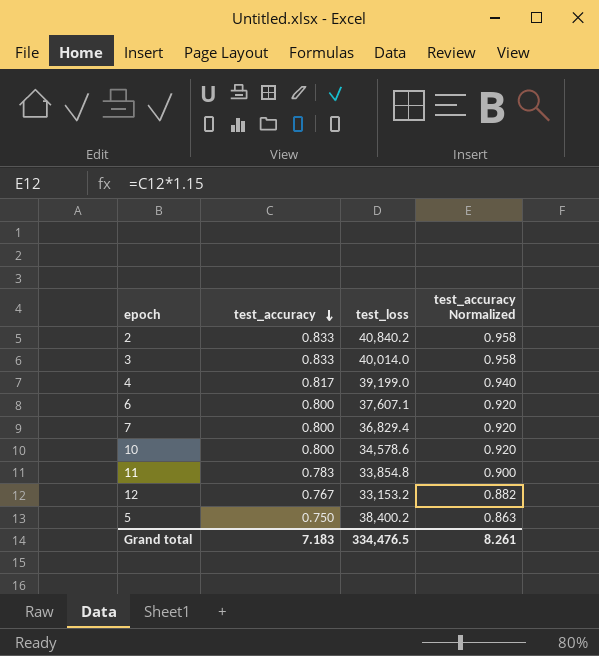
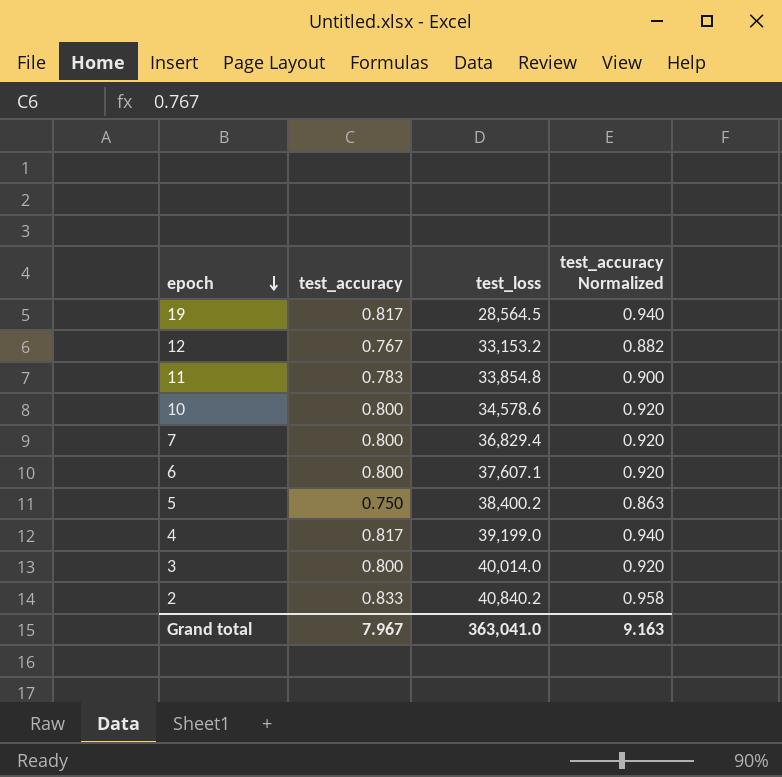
row order: test_accuracy descending -> epoch descending
row 19: none -> 0.817 | 28,564.5 | 0.940
3 | test_accuracy: 0.833 -> 0.800
3 | test_accuracy Normalized: 0.958 -> 0.920
Grand total | test_accuracy: 7.183 -> 7.967
Grand total | test_loss: 334,476.5 -> 363,041.0
Grand total | test_accuracy Normalized: 8.261 -> 9.163

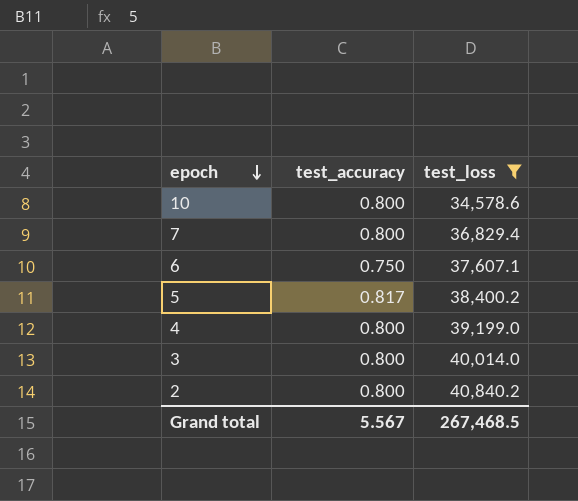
filter: none -> test_loss >= 34,578.6
column test_accuracy Normalized | formula: [test_accuracy] * 1.15 -> none
6 | test_accuracy: 0.800 -> 0.750
5 | test_accuracy: 0.750 -> 0.817
4 | test_accuracy: 0.817 -> 0.800
2 | test_accuracy: 0.833 -> 0.800
Grand total | test_accuracy: 7.967 -> 5.567
Grand total | test_loss: 363,041.0 -> 267,468.5

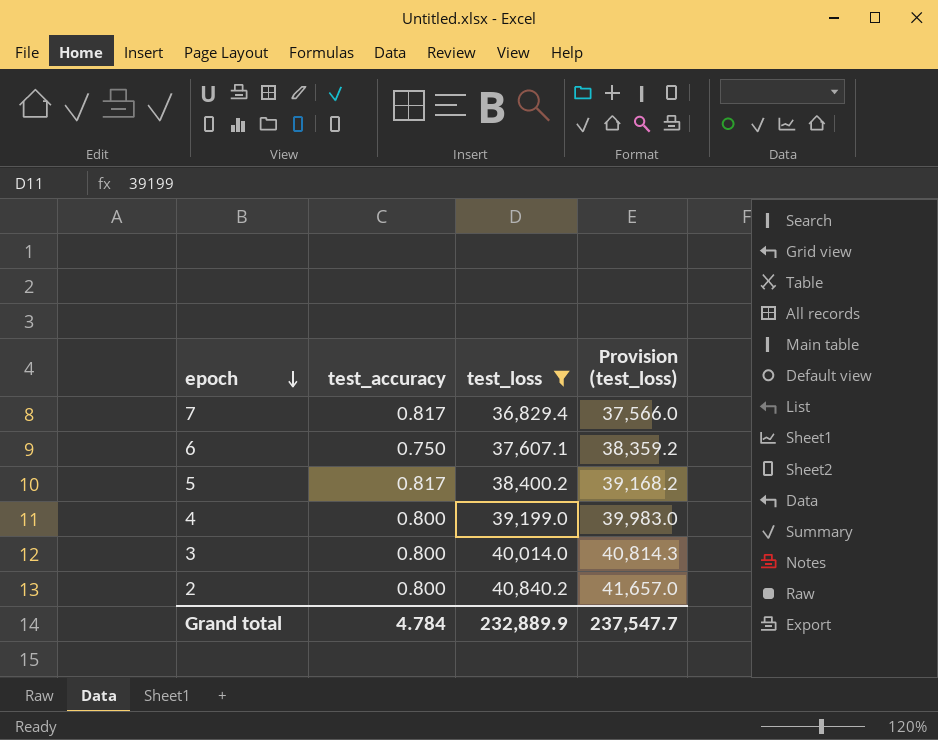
column Provision (test_loss) | formula: none -> [test_loss] * 1.02
row 10: 0.800 | 34,578.6 -> none
7 | test_accuracy: 0.800 -> 0.817
Grand total | test_accuracy: 5.567 -> 4.784
Grand total | test_loss: 267,468.5 -> 232,889.9

